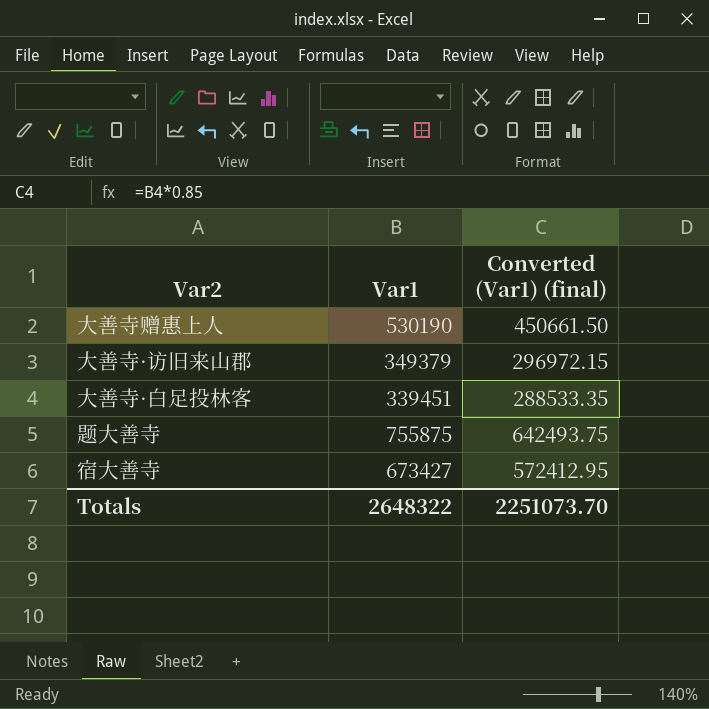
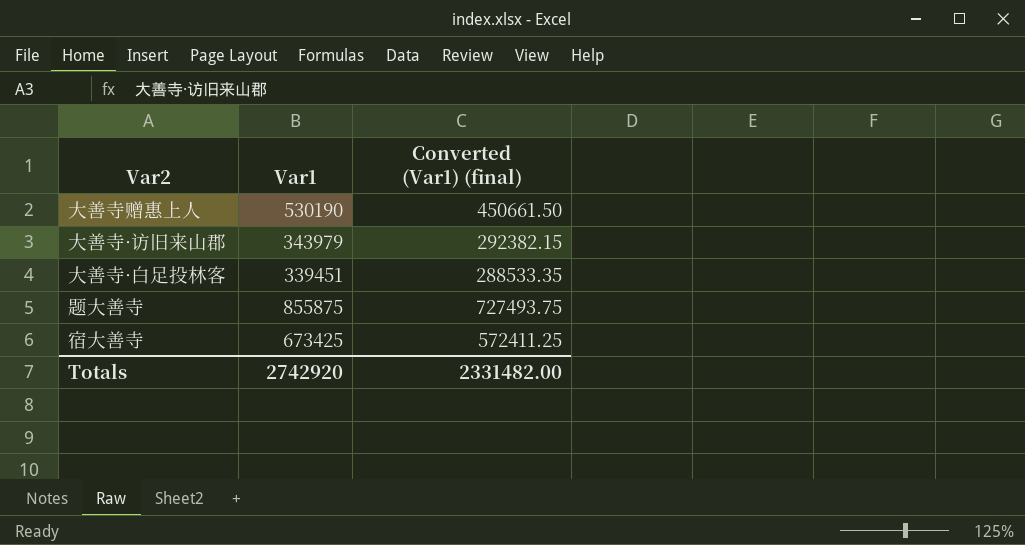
大善寺·访旧来山郡 | Var1: 349379 -> 343979
大善寺·访旧来山郡 | Converted (Var1) (final): 296972.15 -> 292382.15
题大善寺 | Var1: 755875 -> 855875
题大善寺 | Converted (Var1) (final): 642493.75 -> 727493.75
宿大善寺 | Var1: 673427 -> 673425
宿大善寺 | Converted (Var1) (final): 572412.95 -> 572411.25
Totals | Var1: 2648322 -> 2742920
Totals | Converted (Var1) (final): 2251073.70 -> 2331482.00

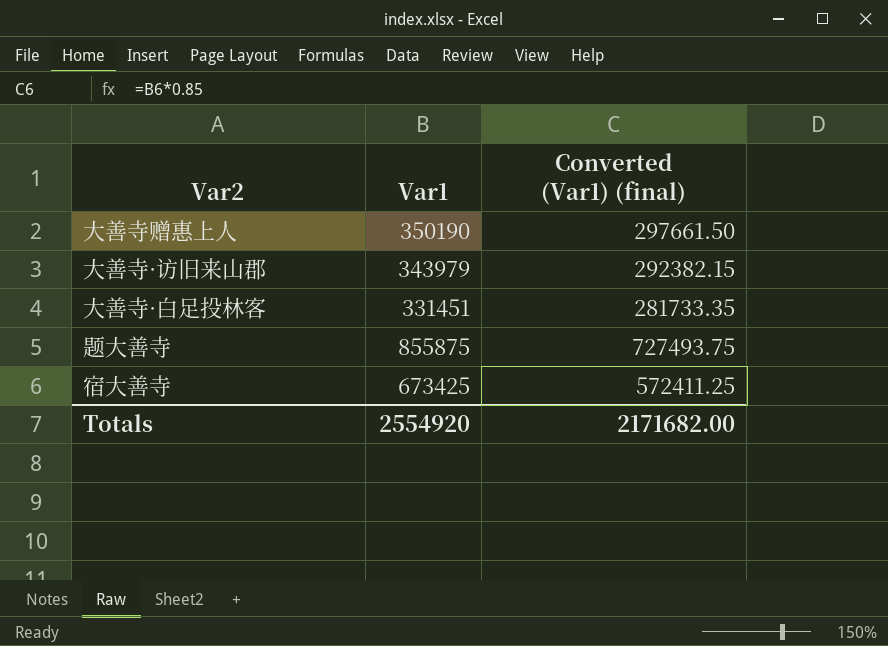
大善寺赠惠上人 | Var1: 530190 -> 350190
大善寺赠惠上人 | Converted (Var1) (final): 450661.50 -> 297661.50
大善寺·白足投林客 | Var1: 339451 -> 331451
大善寺·白足投林客 | Converted (Var1) (final): 288533.35 -> 281733.35
Totals | Var1: 2742920 -> 2554920
Totals | Converted (Var1) (final): 2331482.00 -> 2171682.00

